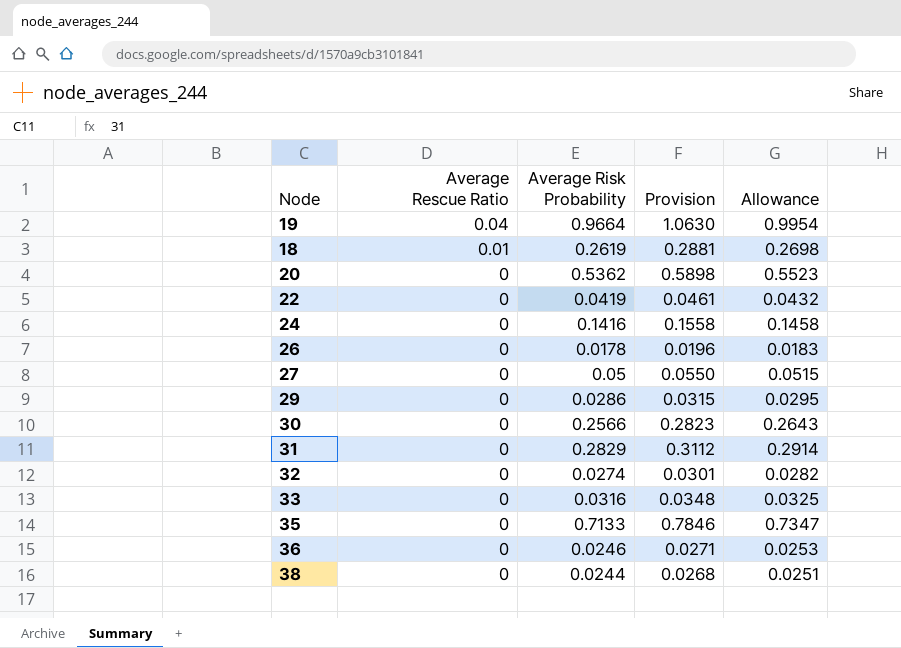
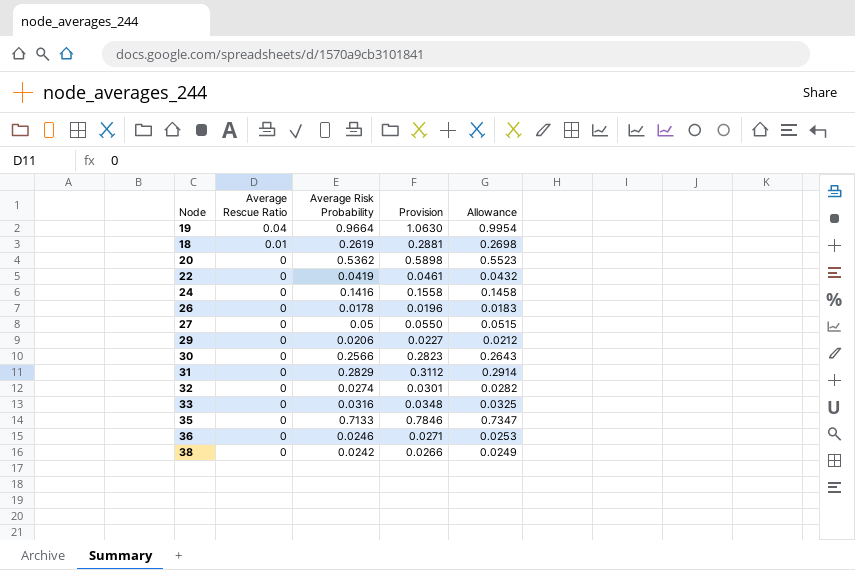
29 | Average Risk Probability: 0.0286 -> 0.0206
29 | Provision: 0.0315 -> 0.0227
29 | Allowance: 0.0295 -> 0.0212
38 | Average Risk Probability: 0.0244 -> 0.0242
38 | Provision: 0.0268 -> 0.0266
38 | Allowance: 0.0251 -> 0.0249

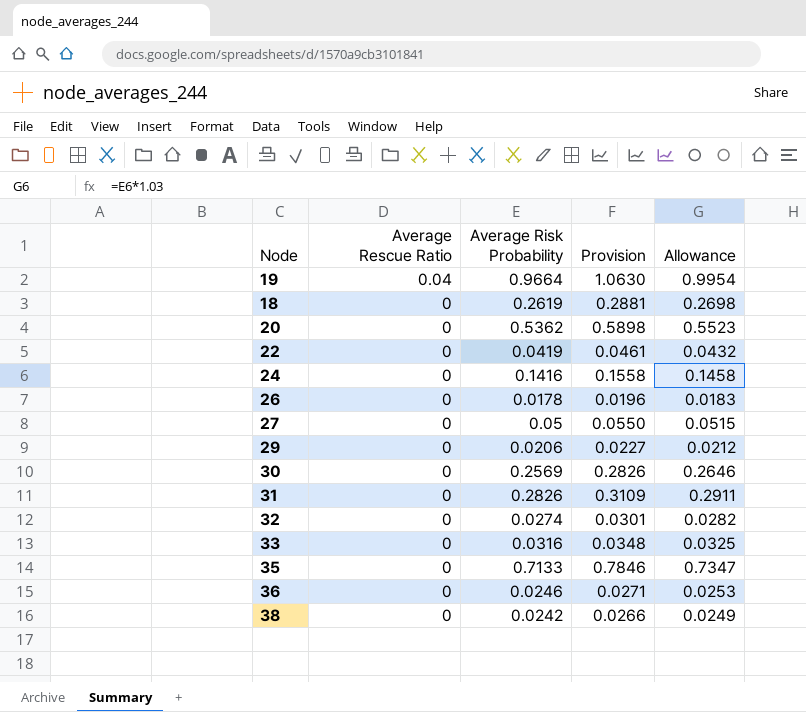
18 | Average Rescue Ratio: 0.01 -> 0
30 | Average Risk Probability: 0.2566 -> 0.2569
30 | Provision: 0.2823 -> 0.2826
30 | Allowance: 0.2643 -> 0.2646
31 | Average Risk Probability: 0.2829 -> 0.2826
31 | Provision: 0.3112 -> 0.3109
31 | Allowance: 0.2914 -> 0.2911

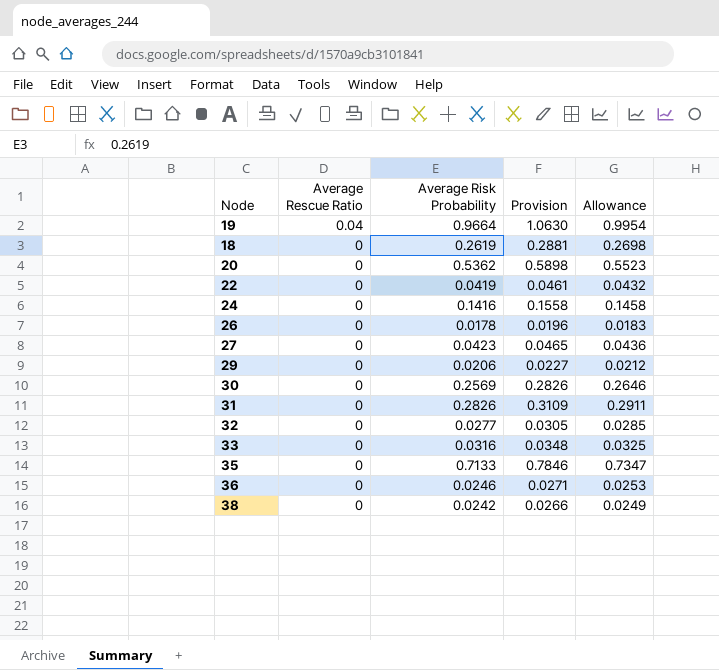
27 | Average Risk Probability: 0.05 -> 0.0423
27 | Provision: 0.0550 -> 0.0465
27 | Allowance: 0.0515 -> 0.0436
32 | Average Risk Probability: 0.0274 -> 0.0277
32 | Provision: 0.0301 -> 0.0305
32 | Allowance: 0.0282 -> 0.0285

